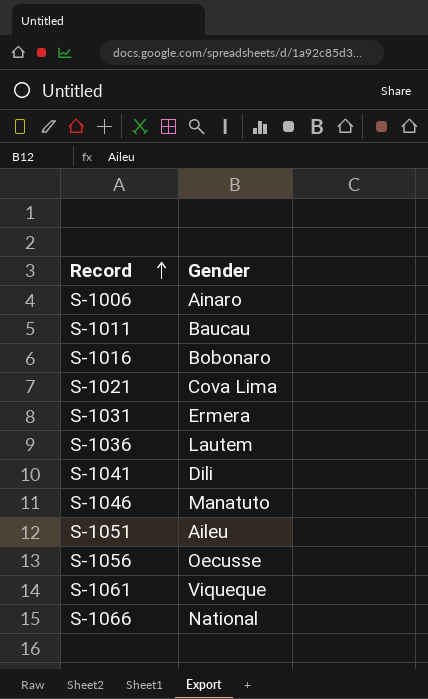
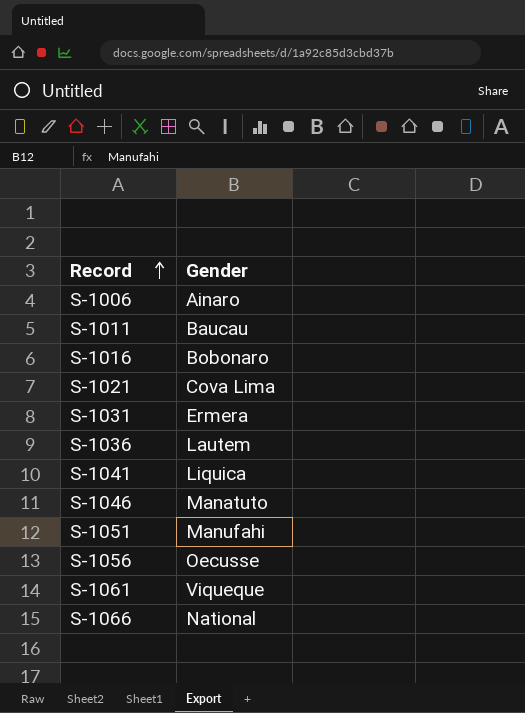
S-1041 | Gender: Dili -> Liquica
S-1051 | Gender: Aileu -> Manufahi

